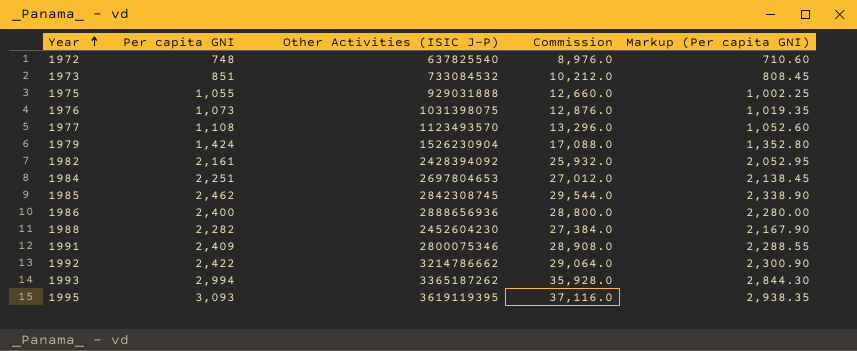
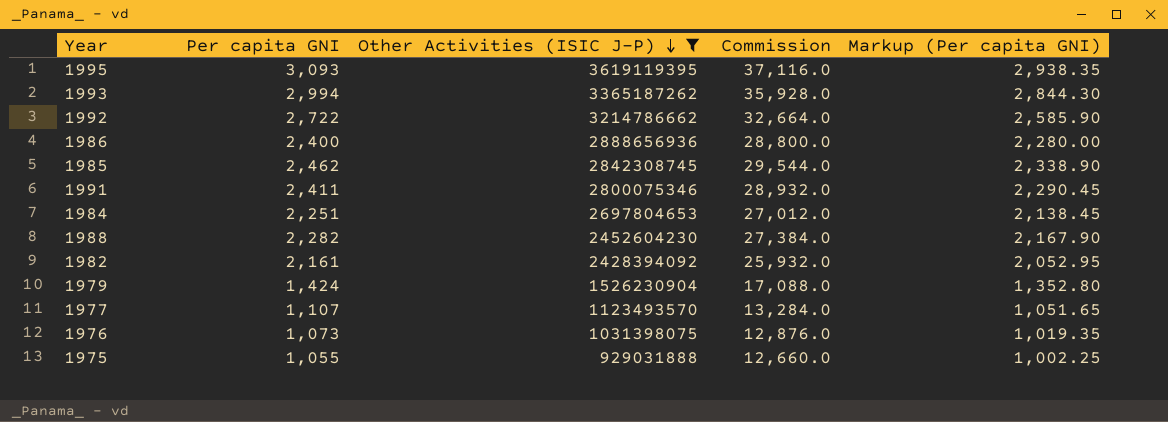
filter: none -> Other Activities (ISIC J-P) >= 929031888
row order: Year ascending -> Other Activities (ISIC J-P) descending
1992 | Per capita GNI: 2,422 -> 2,722
1992 | Commission: 29,064.0 -> 32,664.0
1992 | Markup (Per capita GNI): 2,300.90 -> 2,585.90
1991 | Per capita GNI: 2,409 -> 2,411
1991 | Commission: 28,908.0 -> 28,932.0
1991 | Markup (Per capita GNI): 2,288.55 -> 2,290.45
1977 | Per capita GNI: 1,108 -> 1,107
1977 | Commission: 13,296.0 -> 13,284.0
1977 | Markup (Per capita GNI): 1,052.60 -> 1,051.65

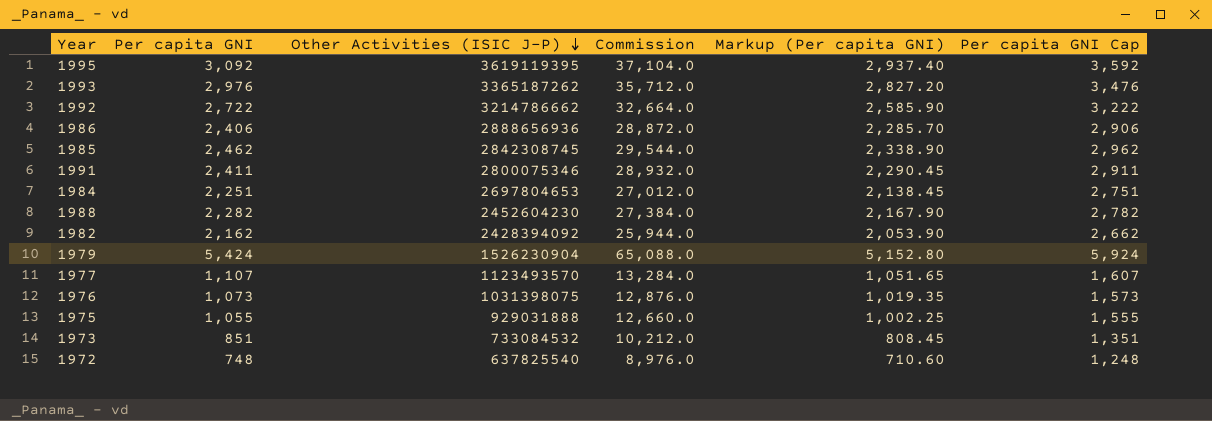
filter: Other Activities (ISIC J-P) >= 929031888 -> none
column Per capita GNI Cap | formula: none -> [Per capita GNI] + 500
1995 | Per capita GNI: 3,093 -> 3,092
1995 | Commission: 37,116.0 -> 37,104.0
1995 | Markup (Per capita GNI): 2,938.35 -> 2,937.40
1993 | Per capita GNI: 2,994 -> 2,976
1993 | Commission: 35,928.0 -> 35,712.0
1993 | Markup (Per capita GNI): 2,844.30 -> 2,827.20
1986 | Per capita GNI: 2,400 -> 2,406
1986 | Commission: 28,800.0 -> 28,872.0
1986 | Markup (Per capita GNI): 2,280.00 -> 2,285.70
1982 | Per capita GNI: 2,161 -> 2,162
1982 | Commission: 25,932.0 -> 25,944.0
1982 | Markup (Per capita GNI): 2,052.95 -> 2,053.90
1979 | Per capita GNI: 1,424 -> 5,424
1979 | Commission: 17,088.0 -> 65,088.0
1979 | Markup (Per capita GNI): 1,352.80 -> 5,152.80

